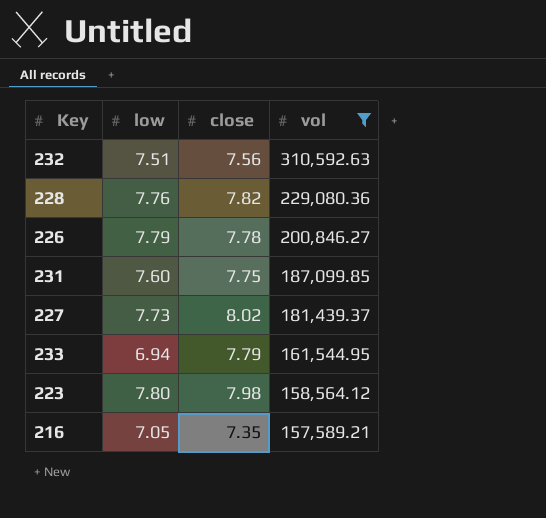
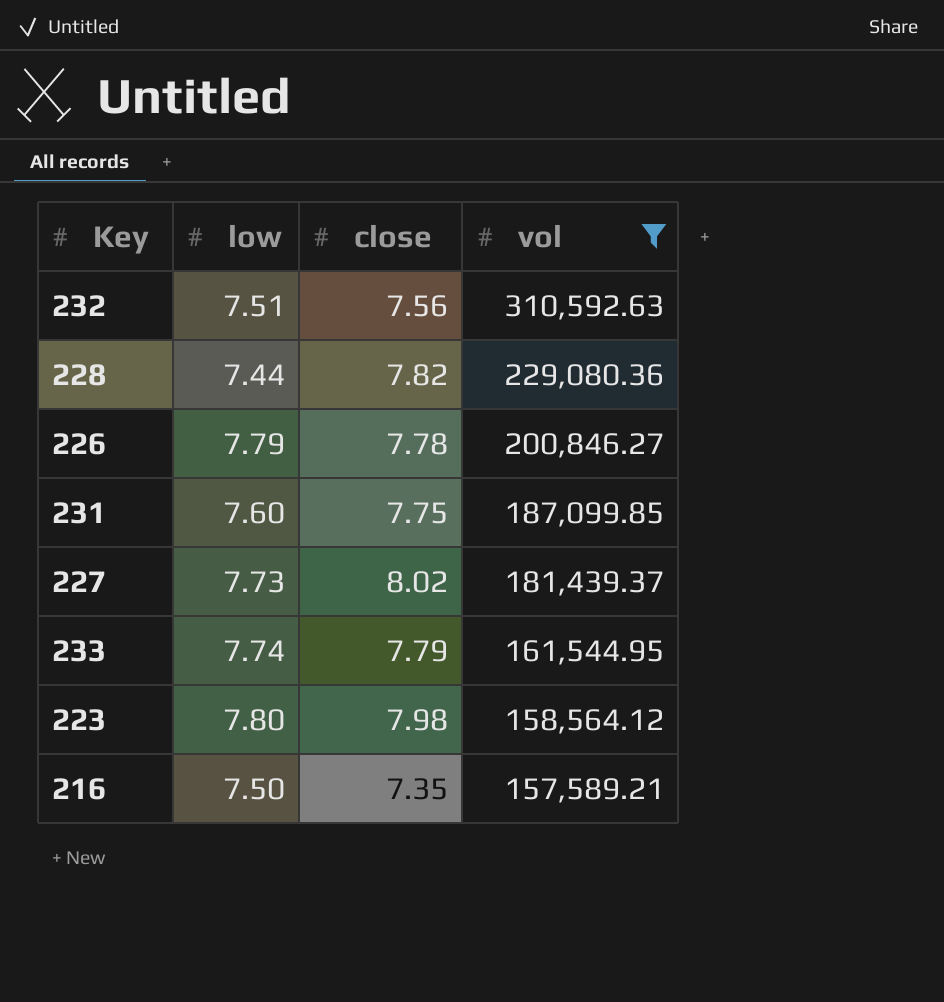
228 | low: 7.76 -> 7.44
233 | low: 6.94 -> 7.74
216 | low: 7.05 -> 7.50

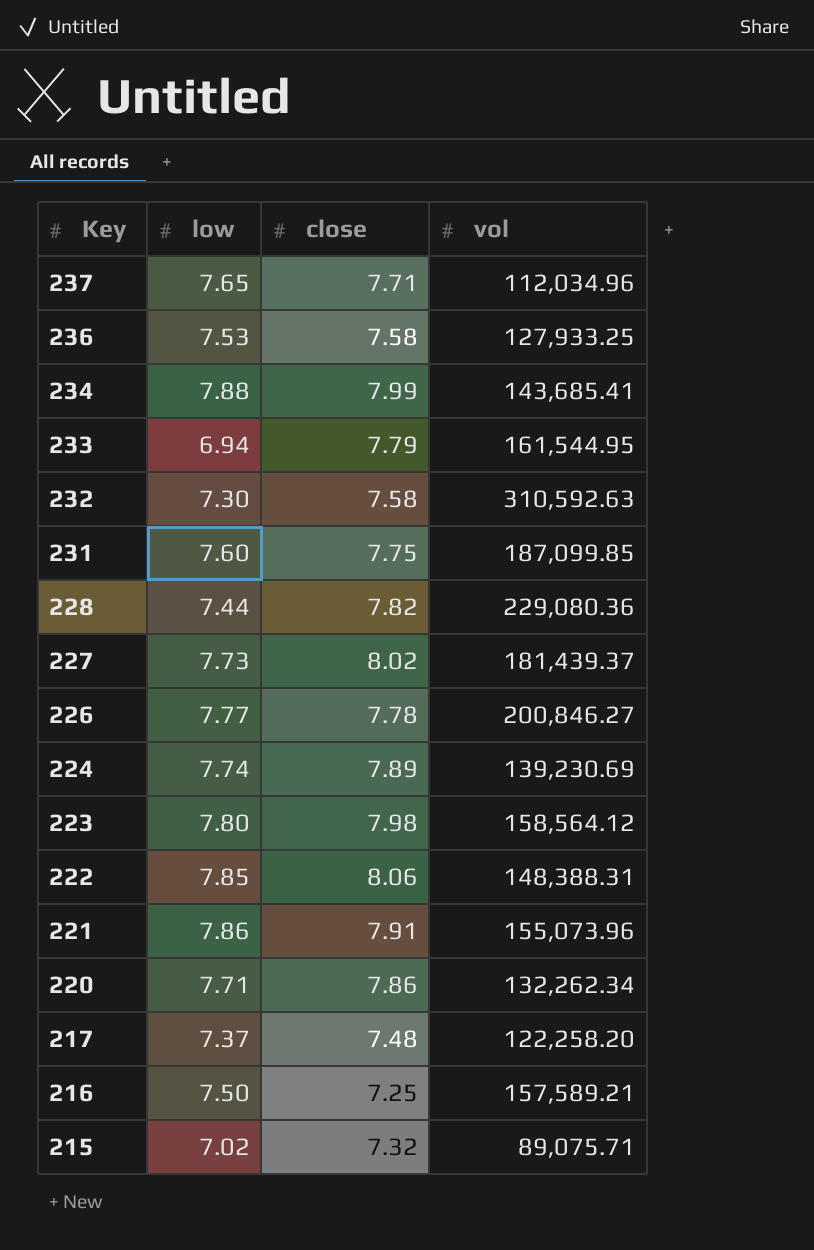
filter: vol >= 157,589.21 -> none
row order: vol descending -> Key descending
233 | low: 7.74 -> 6.94
232 | low: 7.51 -> 7.30
232 | close: 7.56 -> 7.58
226 | low: 7.79 -> 7.77
216 | close: 7.35 -> 7.25

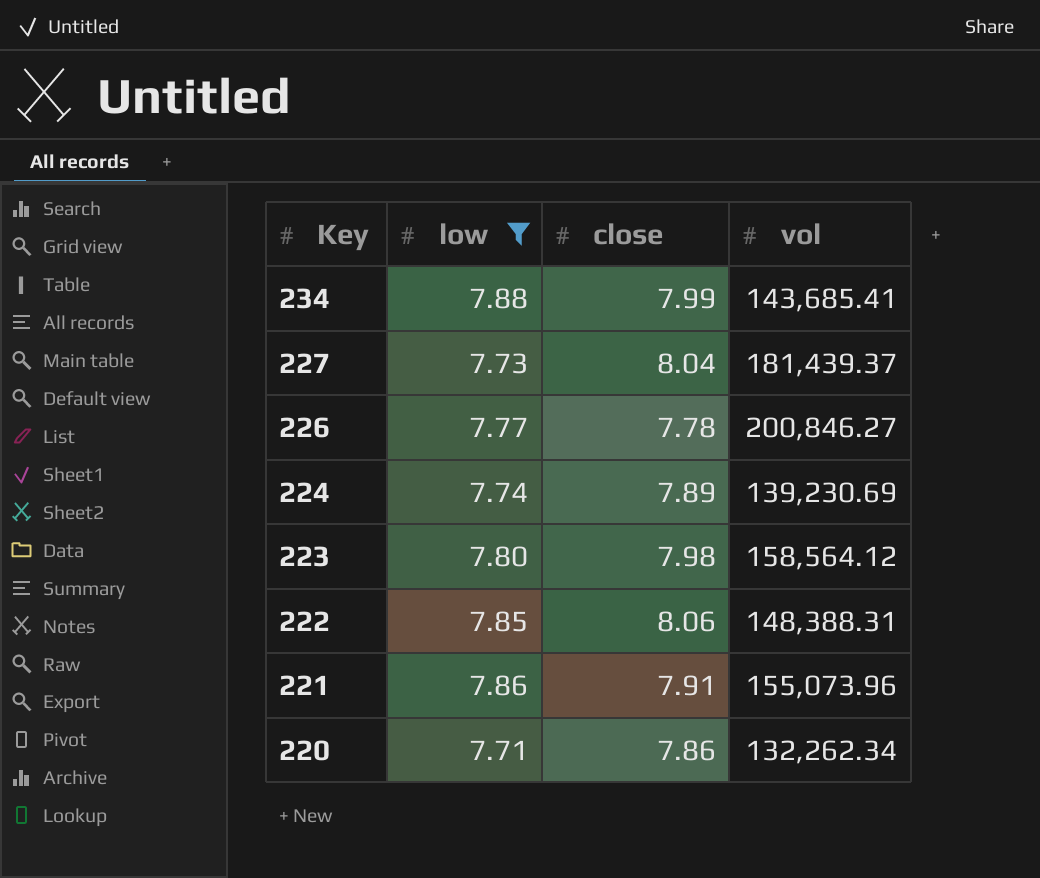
filter: none -> low >= 7.71
227 | close: 8.02 -> 8.04

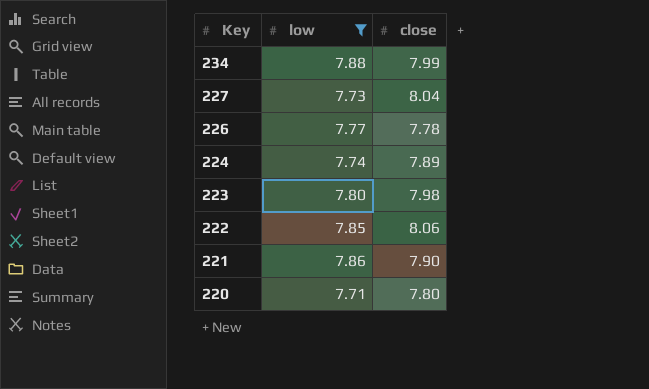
column vol | position: 4 -> none
221 | close: 7.91 -> 7.90
220 | close: 7.86 -> 7.80

